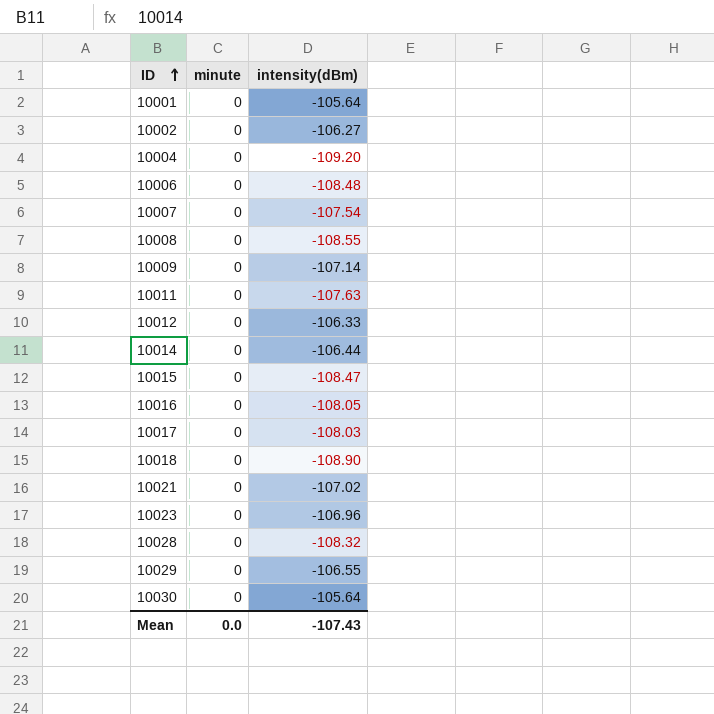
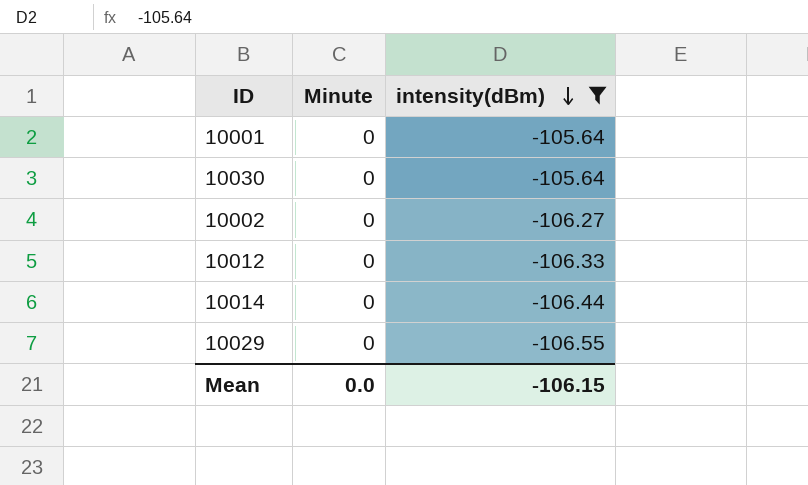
filter: none -> intensity(dBm) >= -106.55
row order: ID ascending -> intensity(dBm) descending
column name: minute -> Minute
Mean | intensity(dBm): -107.43 -> -106.15

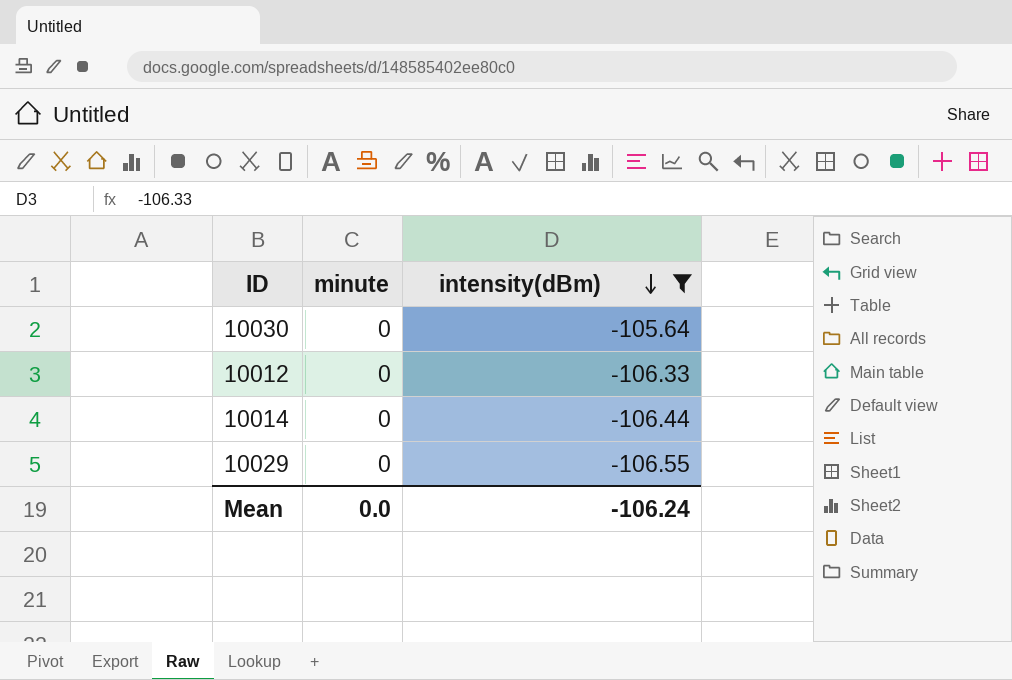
column name: Minute -> minute
row 10001: 0 | -105.64 -> none
row 10002: 0 | -106.27 -> none
Mean | intensity(dBm): -106.15 -> -106.24

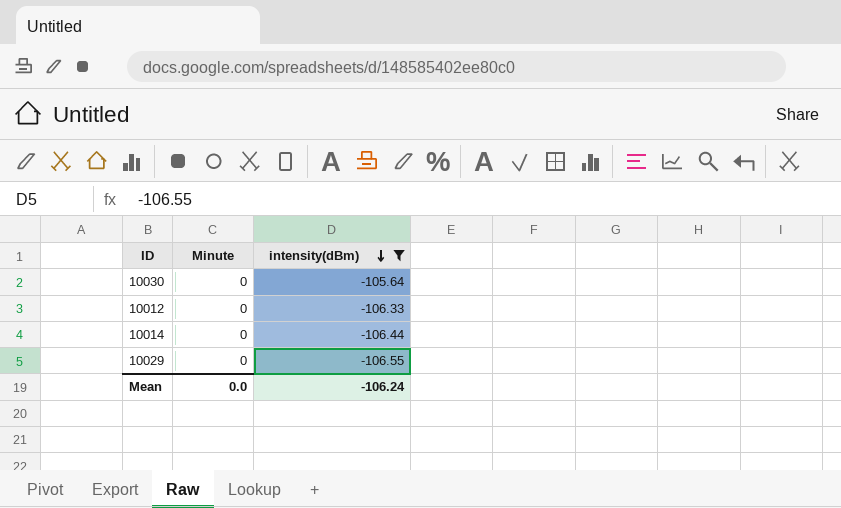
column name: minute -> Minute

